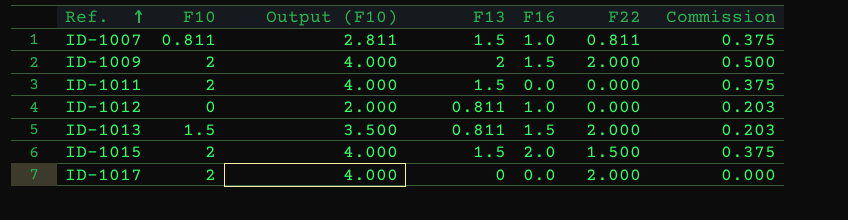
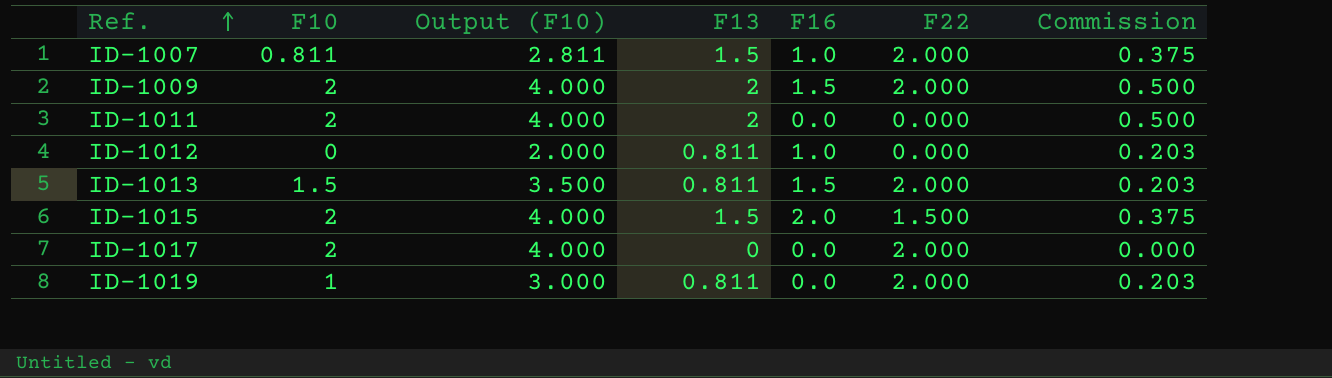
ID-1007 | F22: 0.811 -> 2.000
ID-1011 | F13: 1.5 -> 2
ID-1011 | Commission: 0.375 -> 0.500
row ID-1019: none -> 1 | 3.000 | 0.811 | 0.0 | 2.000 | 0.203

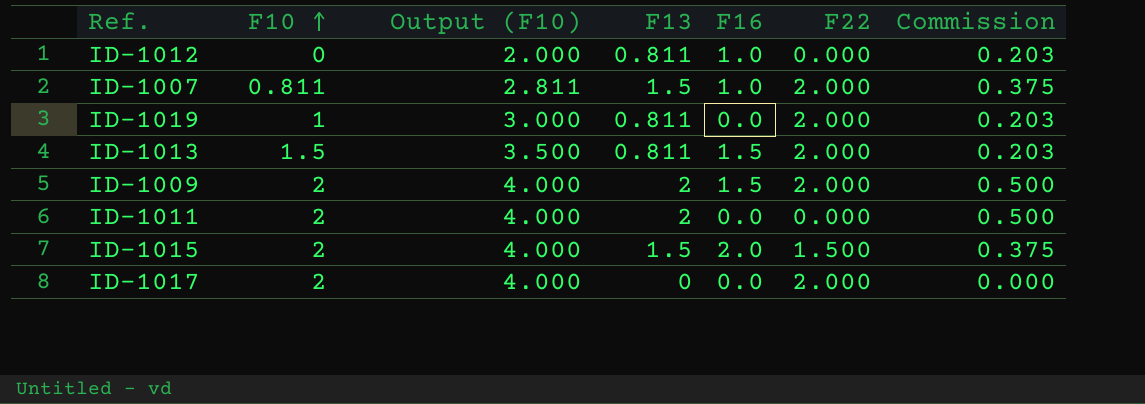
row order: Ref. ascending -> F10 ascending

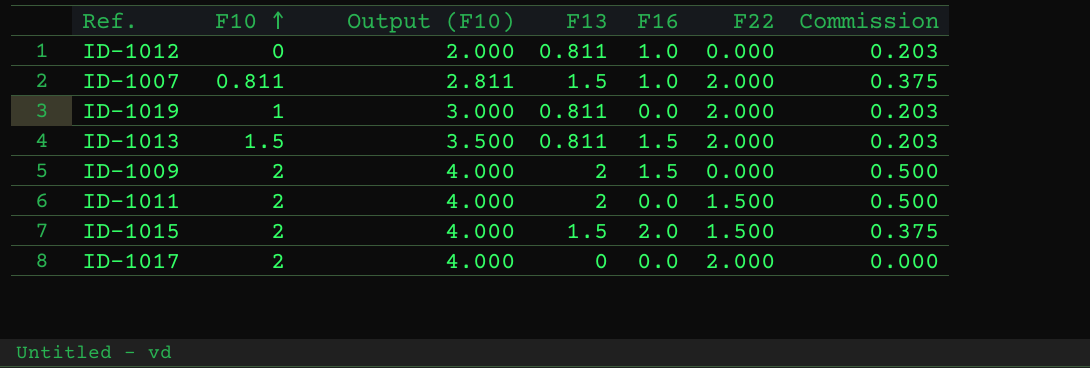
ID-1009 | F22: 2.000 -> 0.000
ID-1011 | F22: 0.000 -> 1.500

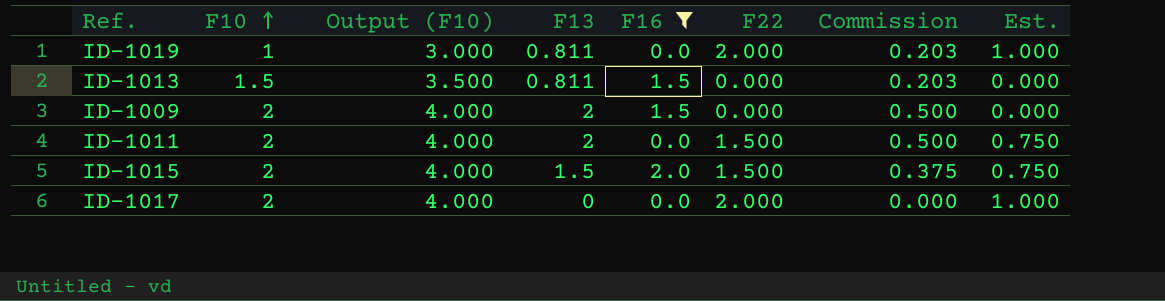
filter: none -> F16 != 1.0
column Est. | formula: none -> [F22] * 0.5
ID-1013 | F22: 2.000 -> 0.000

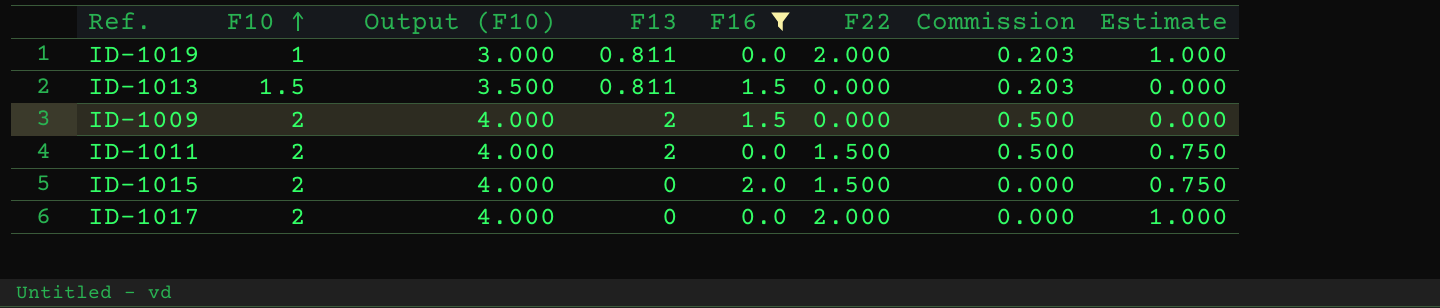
column name: Est. -> Estimate
ID-1015 | F13: 1.5 -> 0
ID-1015 | Commission: 0.375 -> 0.000

